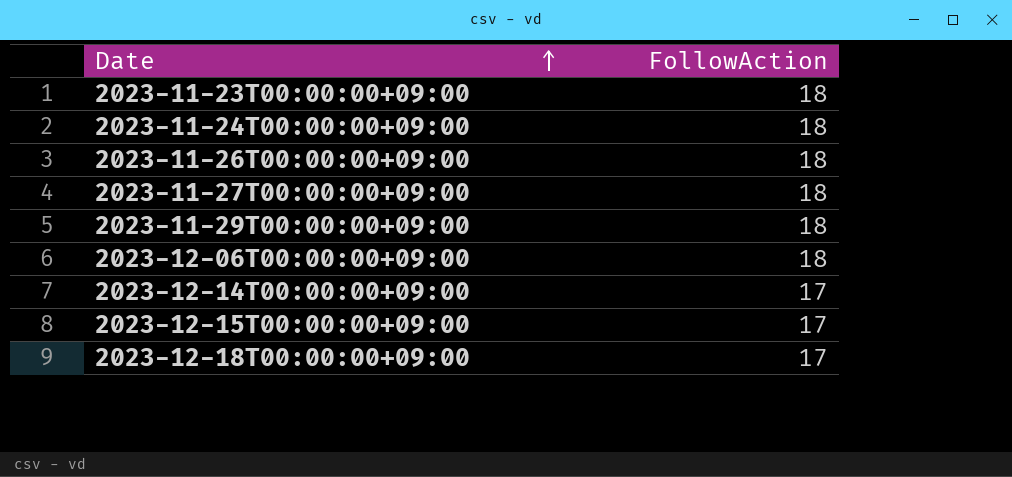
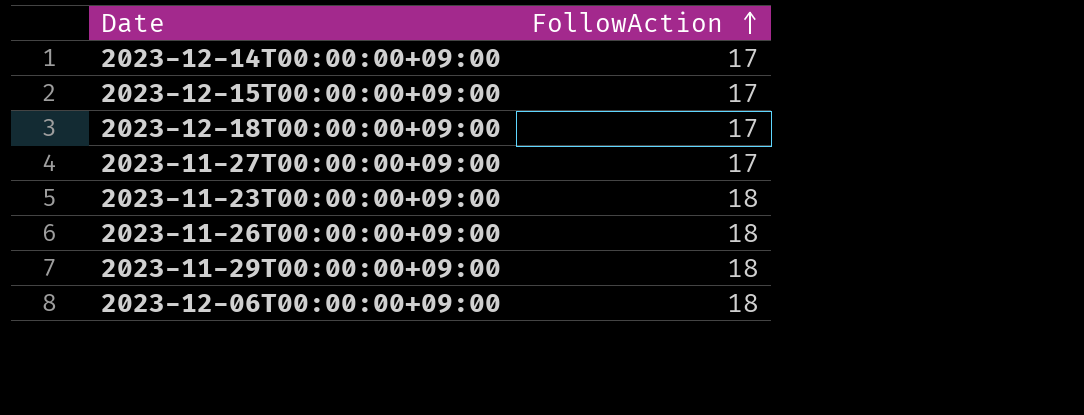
row order: Date ascending -> FollowAction ascending
row 2023-11-24T00:00:00+09:00: 18 -> none
2023-11-27T00:00:00+09:00 | FollowAction: 18 -> 17

